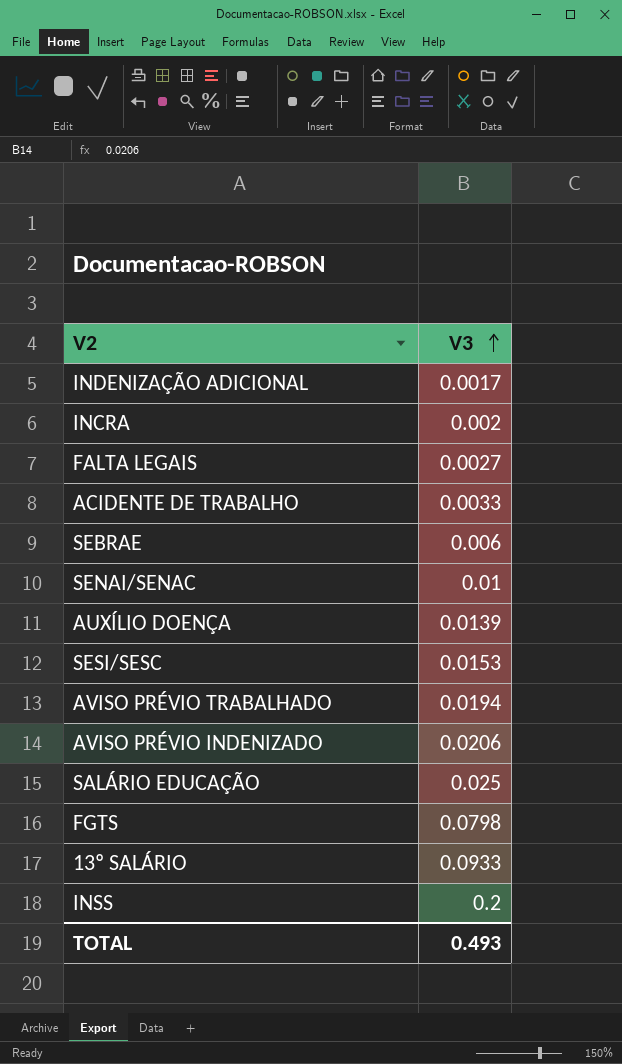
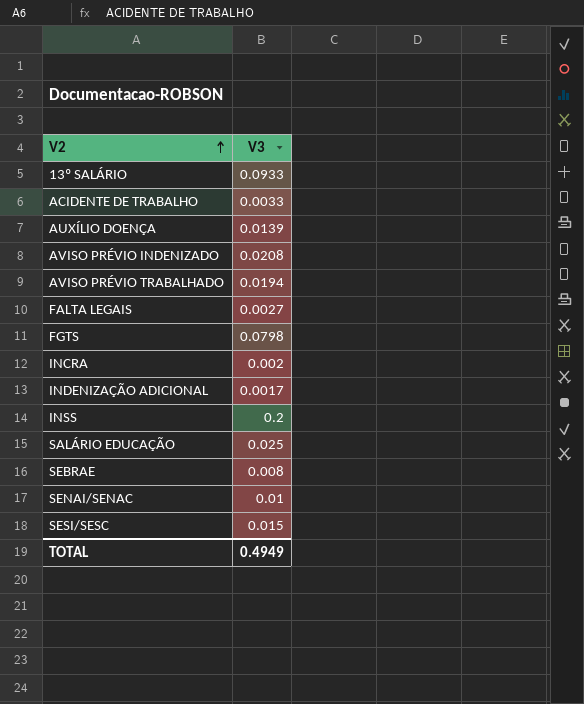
row order: V3 ascending -> V2 ascending
AVISO PRÉVIO INDENIZADO | V3: 0.0206 -> 0.0208
SEBRAE | V3: 0.006 -> 0.008
SESI/SESC | V3: 0.0153 -> 0.015
TOTAL | V3: 0.493 -> 0.4949

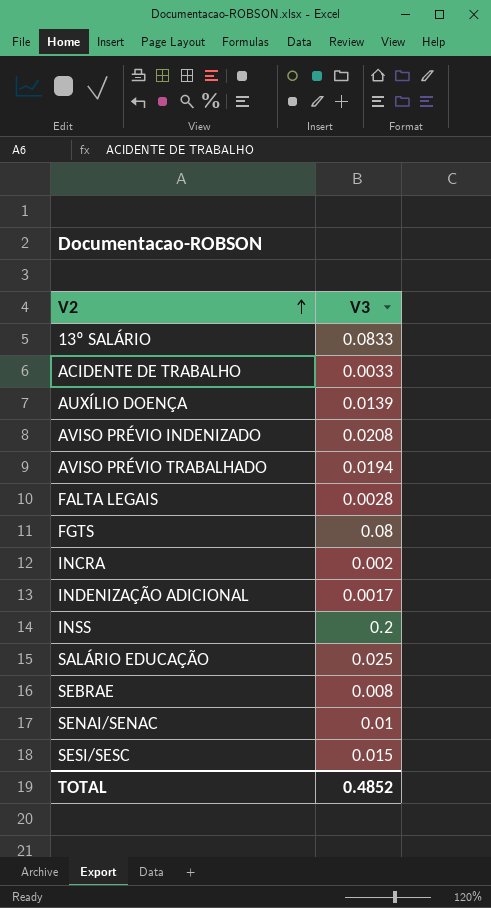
13º SALÁRIO | V3: 0.0933 -> 0.0833
FALTA LEGAIS | V3: 0.0027 -> 0.0028
FGTS | V3: 0.0798 -> 0.08
TOTAL | V3: 0.4949 -> 0.4852

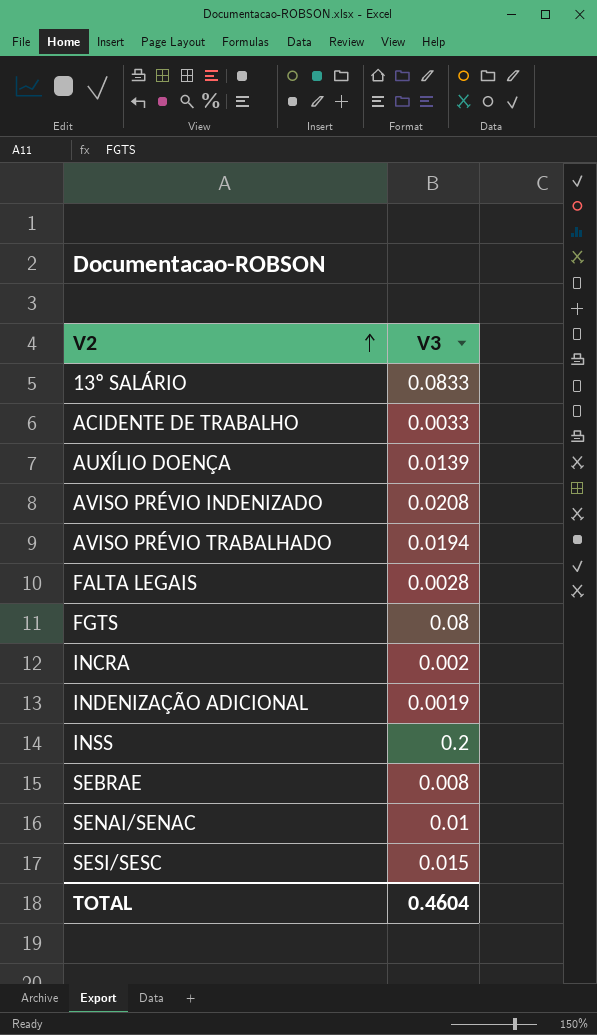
row SALÁRIO EDUCAÇÃO: 0.025 -> none
INDENIZAÇÃO ADICIONAL | V3: 0.0017 -> 0.0019
TOTAL | V3: 0.4852 -> 0.4604

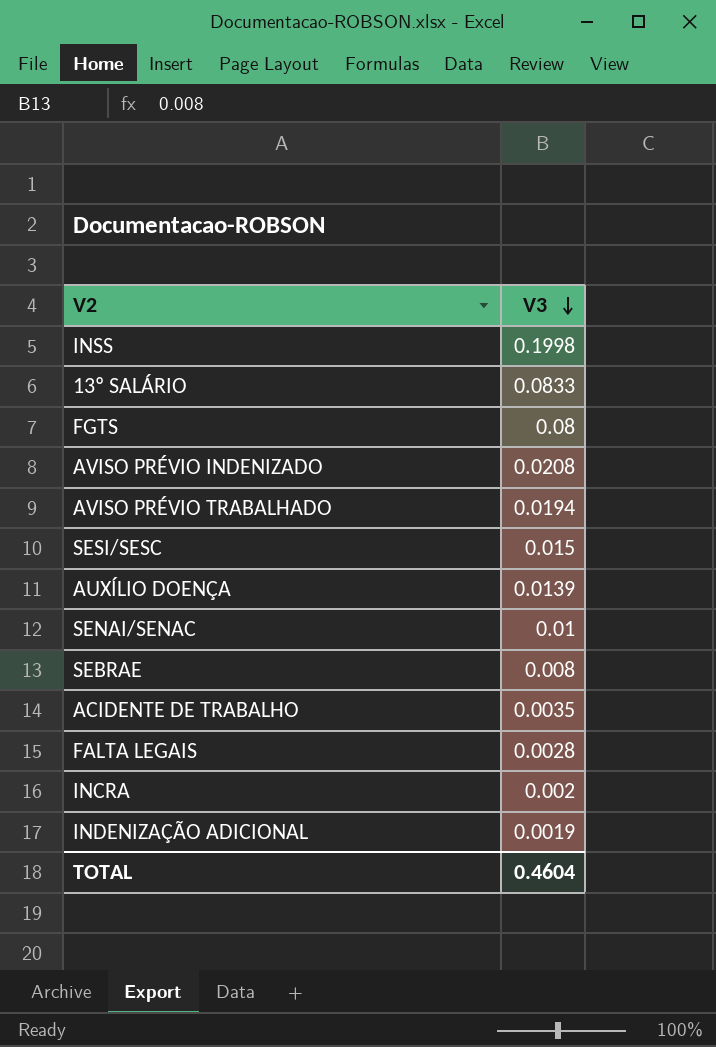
row order: V2 ascending -> V3 descending
INSS | V3: 0.2 -> 0.1998
ACIDENTE DE TRABALHO | V3: 0.0033 -> 0.0035

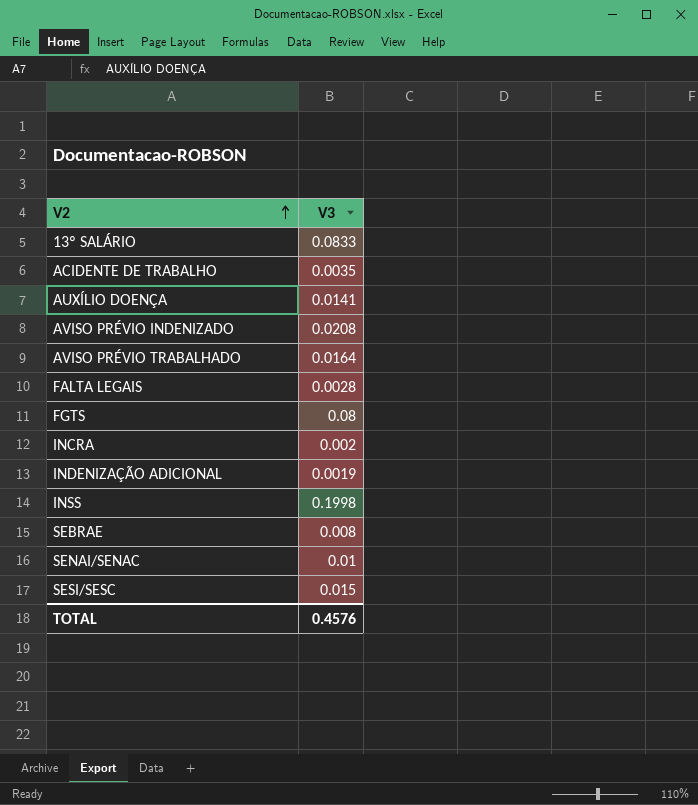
row order: V3 descending -> V2 ascending
AUXÍLIO DOENÇA | V3: 0.0139 -> 0.0141
AVISO PRÉVIO TRABALHADO | V3: 0.0194 -> 0.0164
TOTAL | V3: 0.4604 -> 0.4576

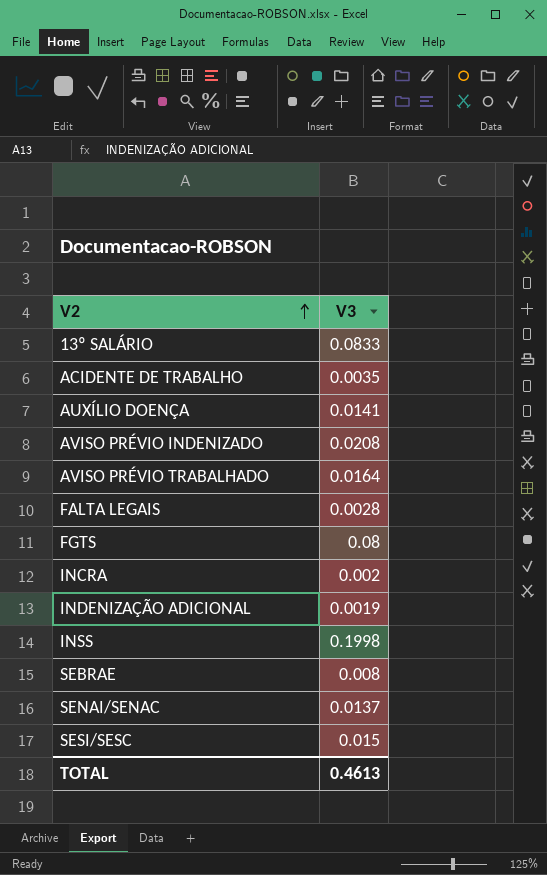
SENAI/SENAC | V3: 0.01 -> 0.0137
TOTAL | V3: 0.4576 -> 0.4613

